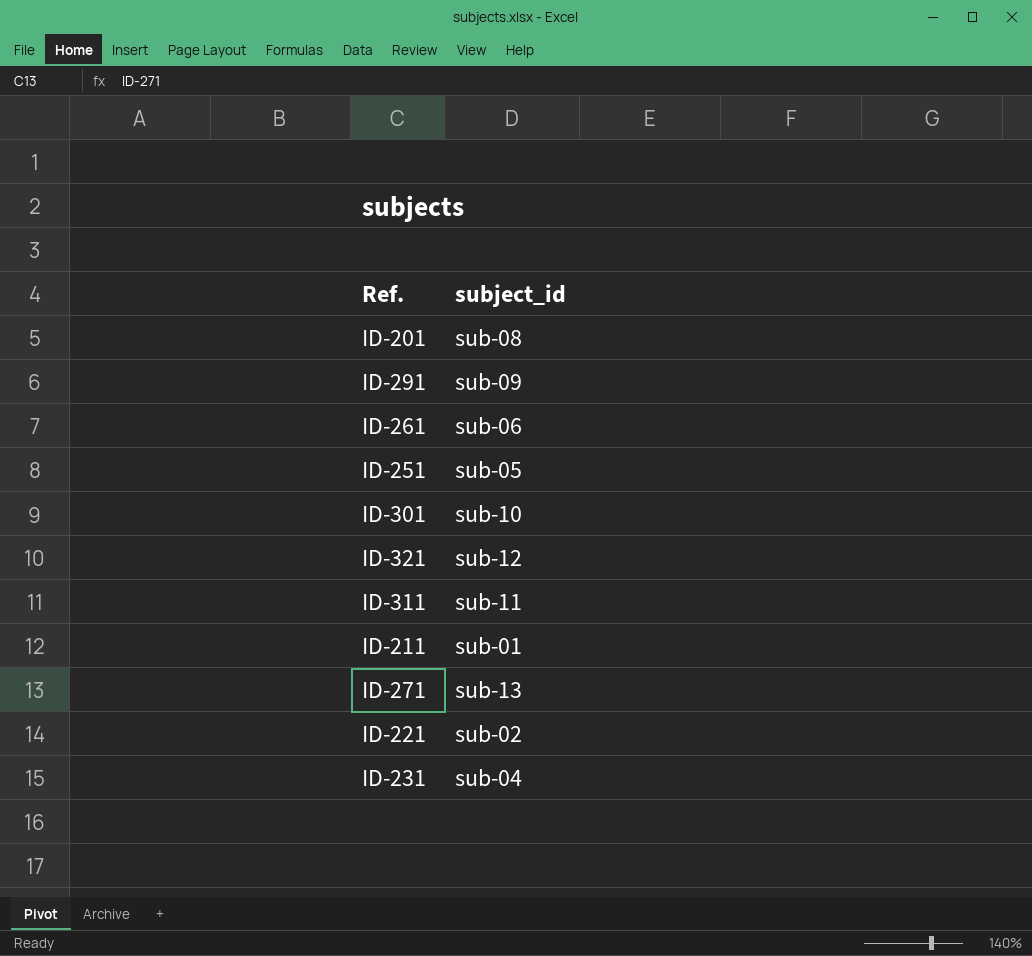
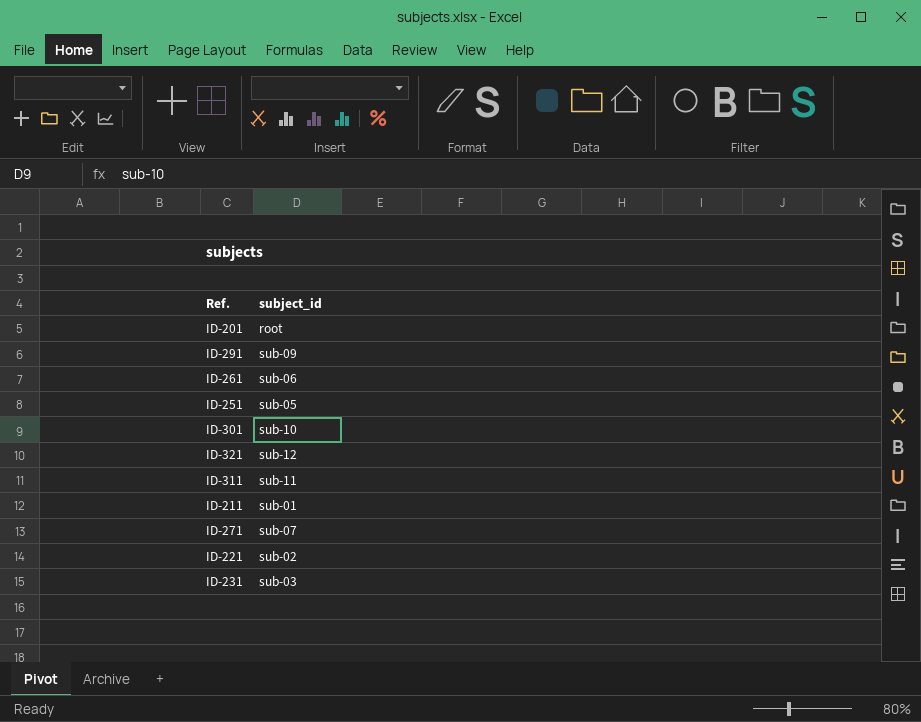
ID-201 | subject_id: sub-08 -> root
ID-271 | subject_id: sub-13 -> sub-07
ID-231 | subject_id: sub-04 -> sub-03

